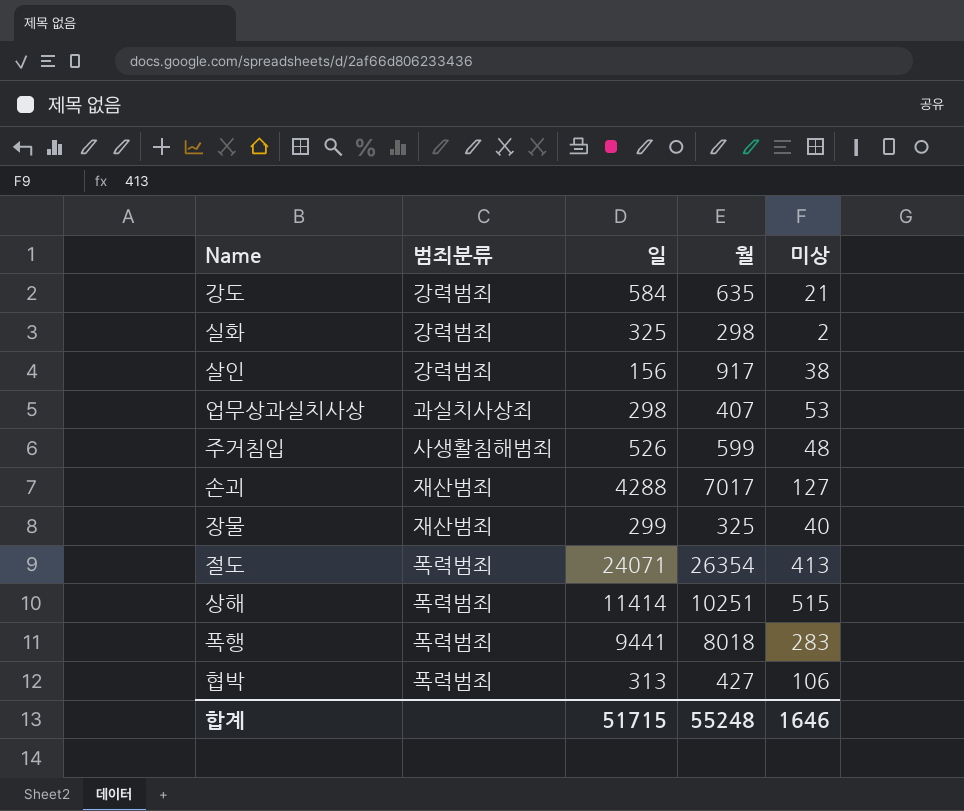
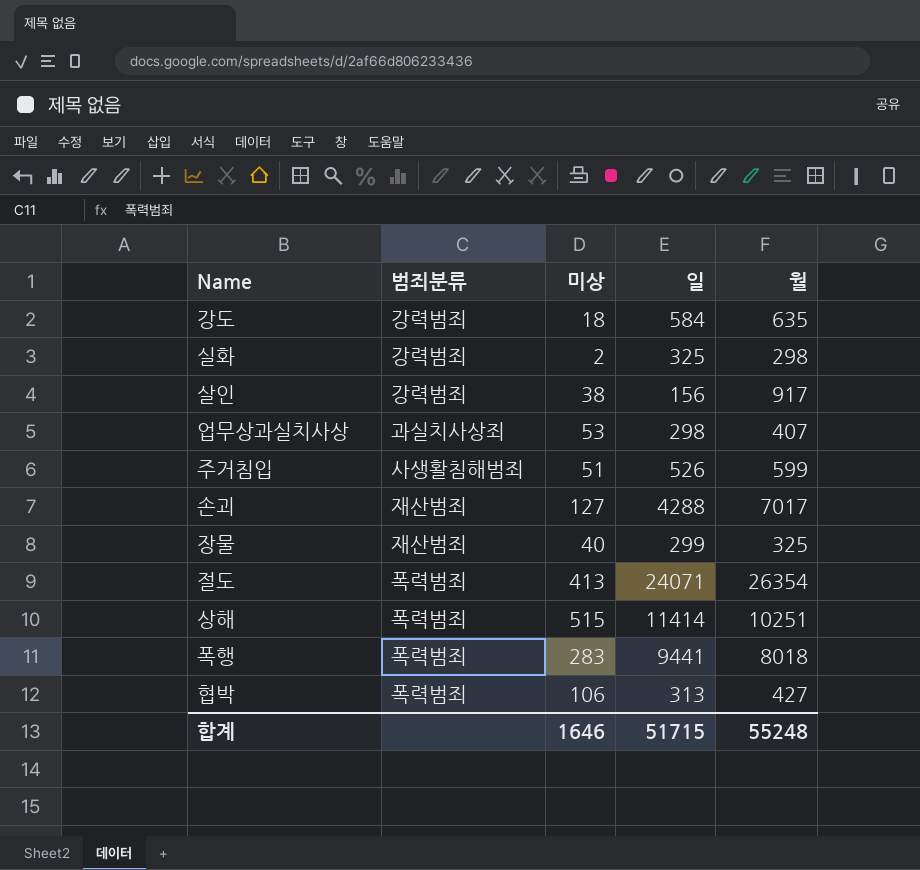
column 미상 | position: 5 -> 3
강도 | 미상: 21 -> 18
주거침입 | 미상: 48 -> 51

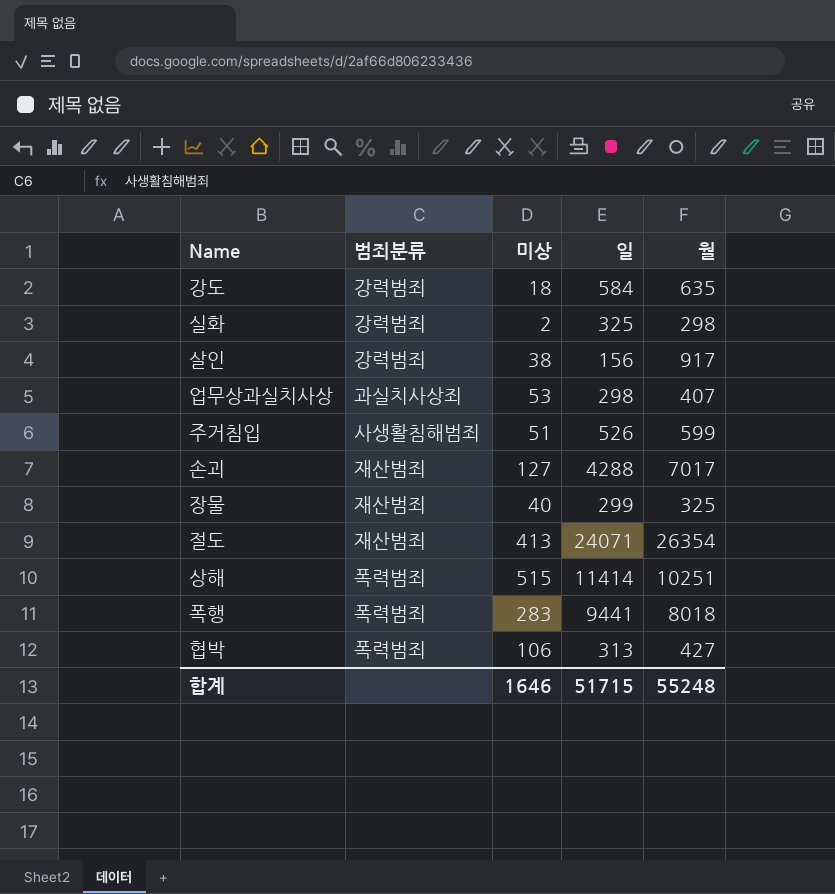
절도 | 범죄분류: 폭력범죄 -> 재산범죄

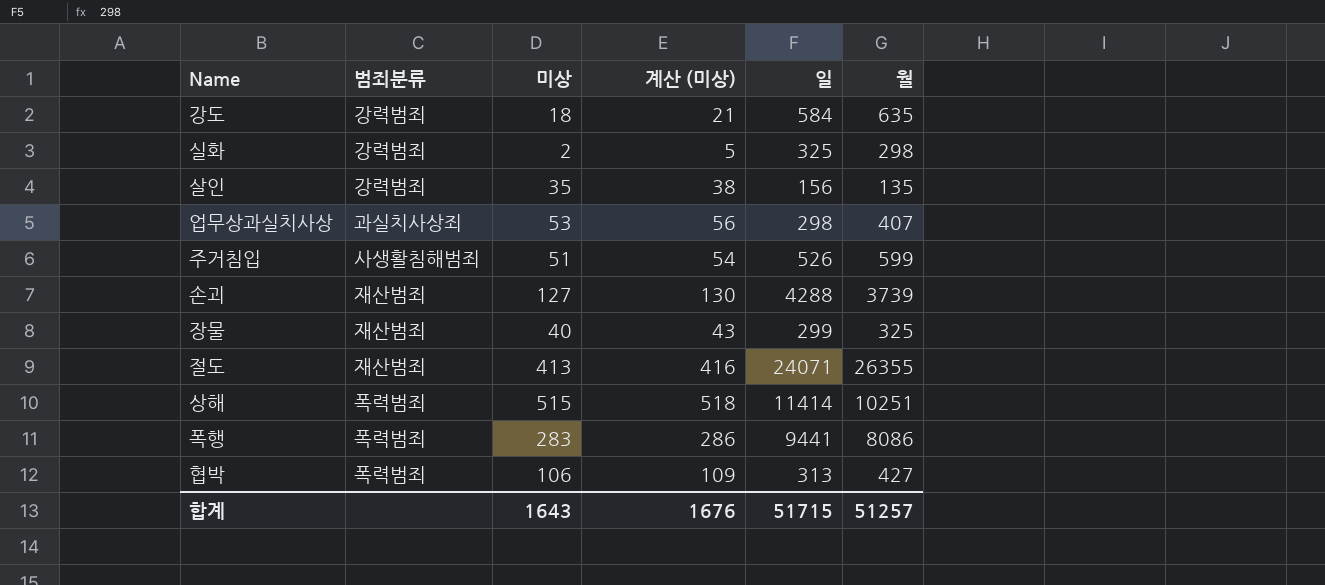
column 계산 (미상) | formula: none -> [미상] + 3
살인 | 미상: 38 -> 35
살인 | 월: 917 -> 135
손괴 | 월: 7017 -> 3739
절도 | 월: 26354 -> 26355
폭행 | 월: 8018 -> 8086
합계 | 미상: 1646 -> 1643
합계 | 월: 55248 -> 51257

